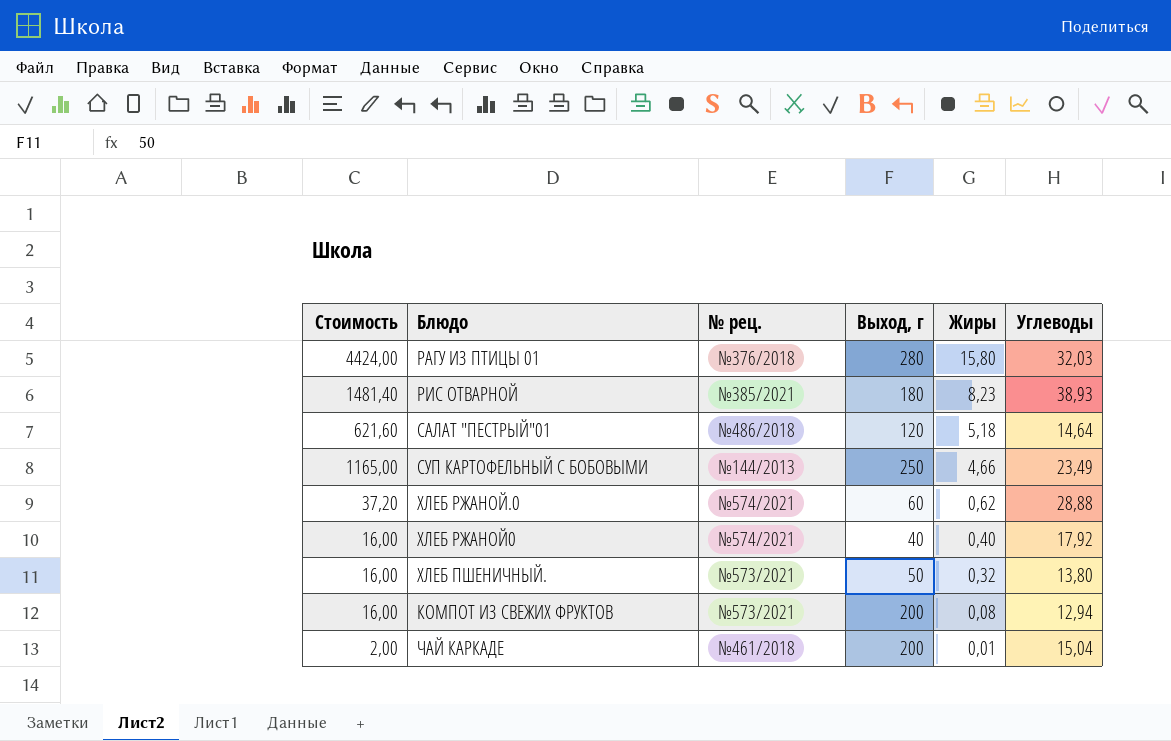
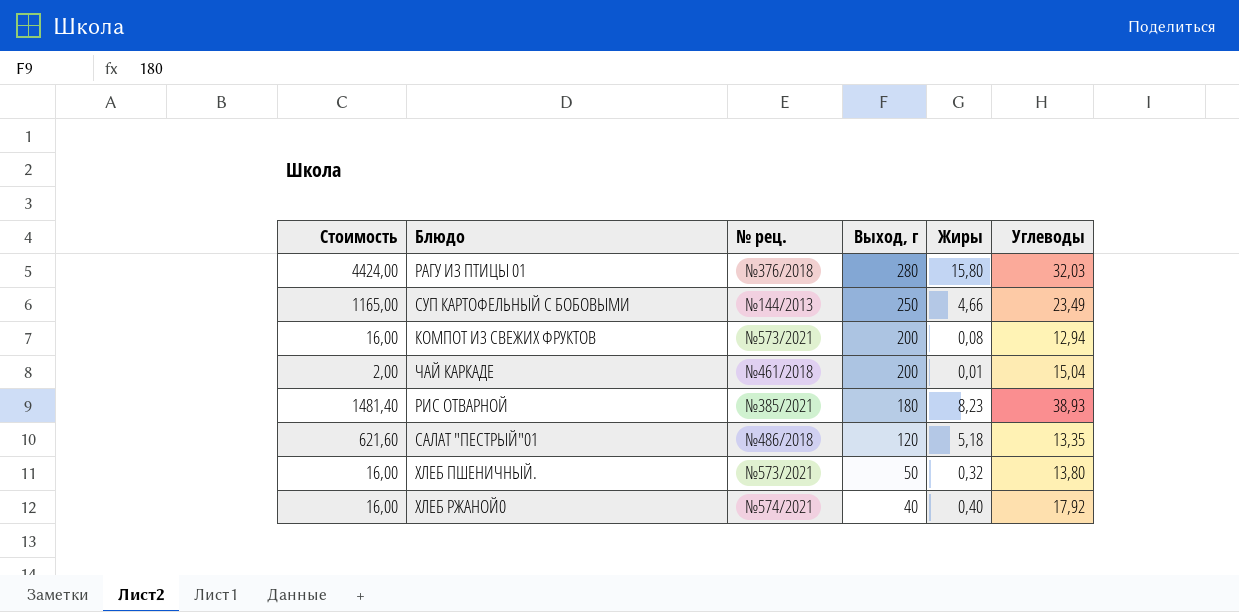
row order: Жиры descending -> Выход, г descending
row ХЛЕБ РЖАНОЙ.0: 37,20 | №574/2021 | 60 | 0,62 | 28,88 -> none
САЛАТ "ПЕСТРЫЙ"01 | Углеводы: 14,64 -> 13,35

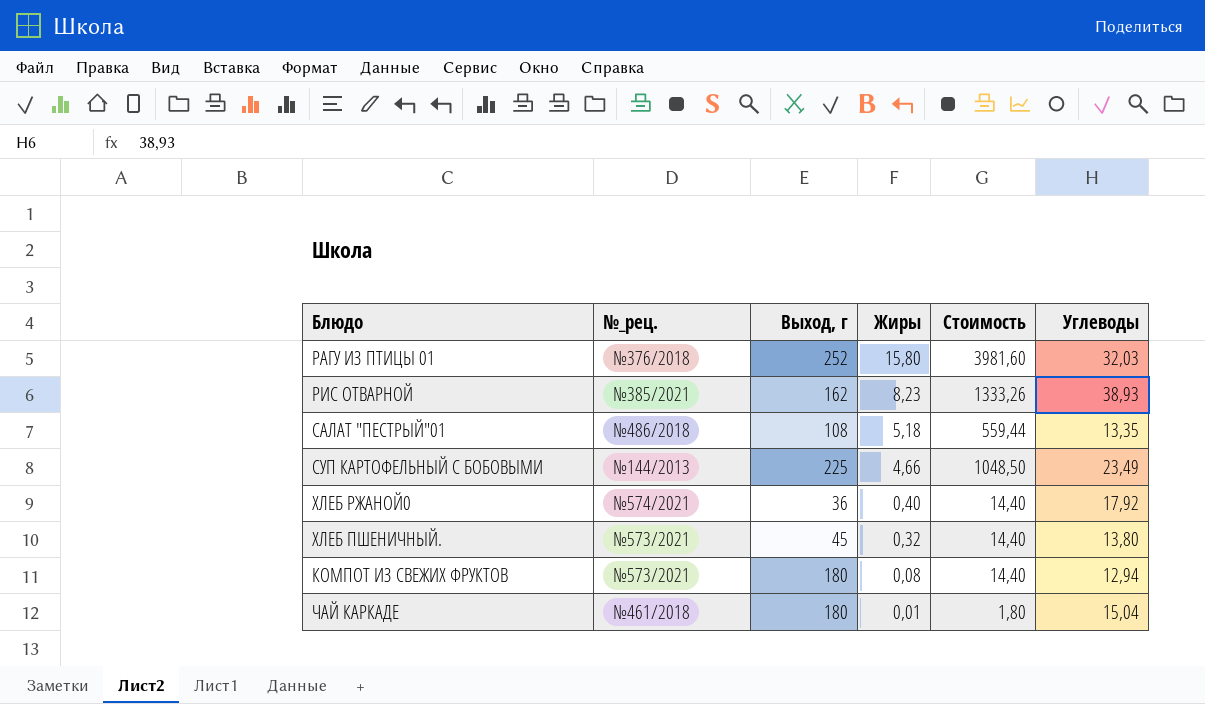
row order: Выход, г descending -> Жиры descending
column name: № рец. -> №_рец.
column Стоимость | position: 1 -> 5
РАГУ ИЗ ПТИЦЫ 01 | Выход, г: 280 -> 252
РАГУ ИЗ ПТИЦЫ 01 | Стоимость: 4424,00 -> 3981,60
РИС ОТВАРНОЙ | Выход, г: 180 -> 162
РИС ОТВАРНОЙ | Стоимость: 1481,40 -> 1333,26
САЛАТ "ПЕСТРЫЙ"01 | Выход, г: 120 -> 108
САЛАТ "ПЕСТРЫЙ"01 | Стоимость: 621,60 -> 559,44
СУП КАРТОФЕЛЬНЫЙ С БОБОВЫМИ | Выход, г: 250 -> 225
СУП КАРТОФЕЛЬНЫЙ С БОБОВЫМИ | Стоимость: 1165,00 -> 1048,50
ХЛЕБ РЖАНОЙ0 | Выход, г: 40 -> 36
ХЛЕБ РЖАНОЙ0 | Стоимость: 16,00 -> 14,40
ХЛЕБ ПШЕНИЧНЫЙ. | Выход, г: 50 -> 45
ХЛЕБ ПШЕНИЧНЫЙ. | Стоимость: 16,00 -> 14,40
КОМПОТ ИЗ СВЕЖИХ ФРУКТОВ | Выход, г: 200 -> 180
КОМПОТ ИЗ СВЕЖИХ ФРУКТОВ | Стоимость: 16,00 -> 14,40
ЧАЙ КАРКАДЕ | Выход, г: 200 -> 180
ЧАЙ КАРКАДЕ | Стоимость: 2,00 -> 1,80

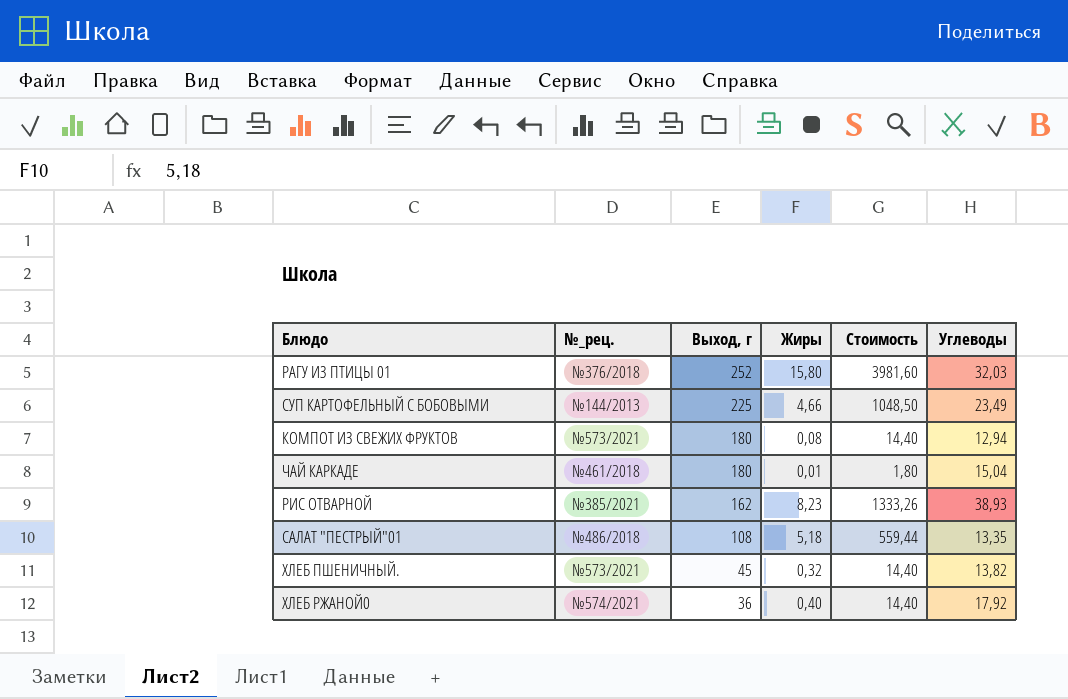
row order: Жиры descending -> Выход, г descending
ХЛЕБ ПШЕНИЧНЫЙ. | Углеводы: 13,80 -> 13,82

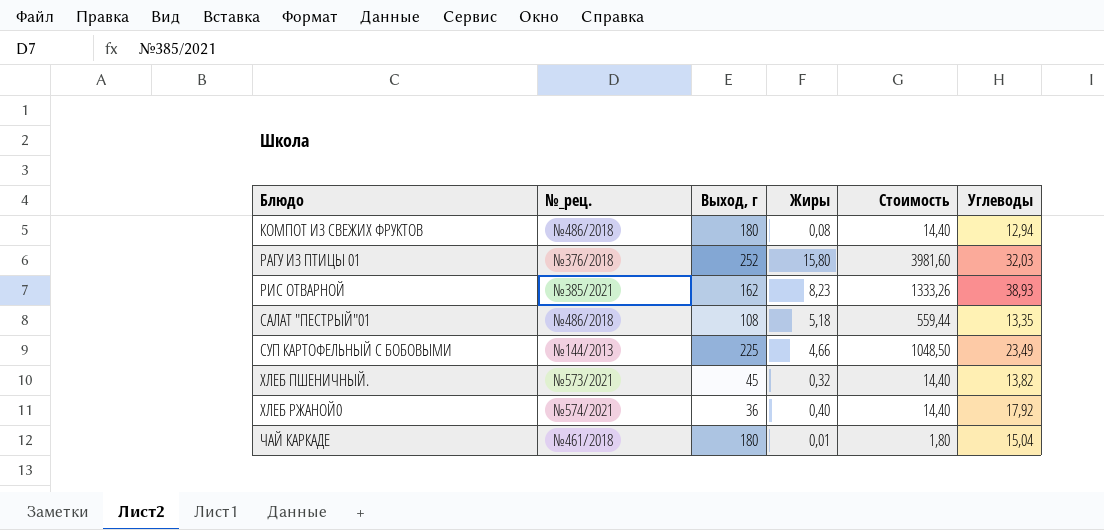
row order: Выход, г descending -> Блюдо ascending
КОМПОТ ИЗ СВЕЖИХ ФРУКТОВ | №_рец.: №573/2021 -> №486/2018

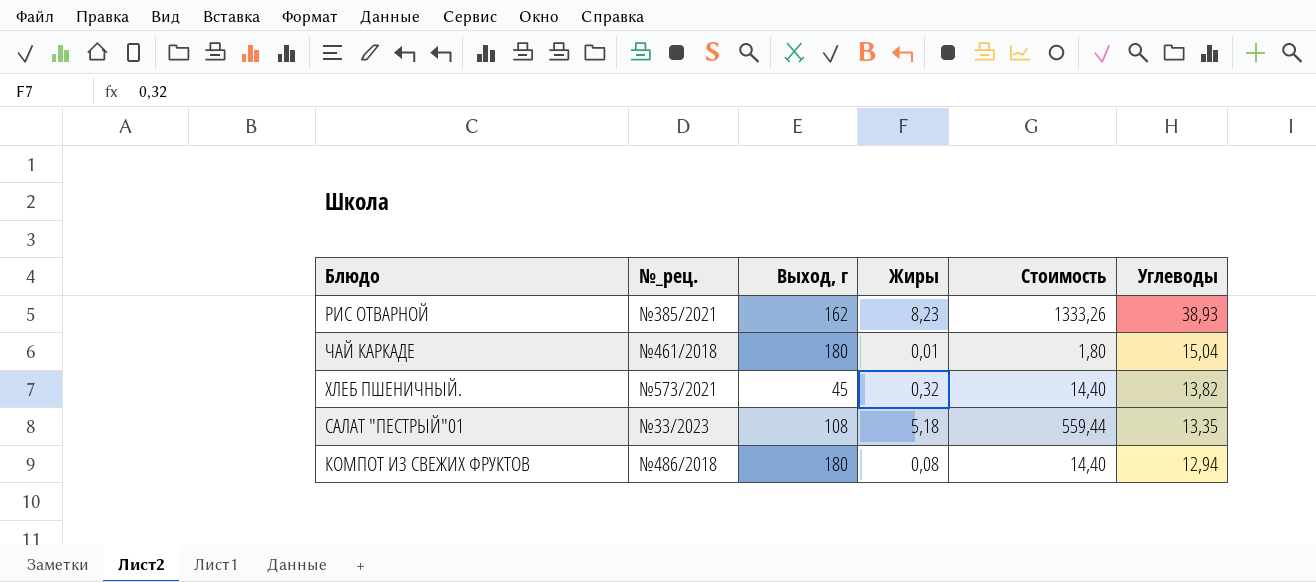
row order: Блюдо ascending -> Углеводы descending
row РАГУ ИЗ ПТИЦЫ 01: №376/2018 | 252 | 15,80 | 3981,60 | 32,03 -> none
row СУП КАРТОФЕЛЬНЫЙ С БОБОВЫМИ: №144/2013 | 225 | 4,66 | 1048,50 | 23,49 -> none
row ХЛЕБ РЖАНОЙ0: №574/2021 | 36 | 0,40 | 14,40 | 17,92 -> none
САЛАТ "ПЕСТРЫЙ"01 | №_рец.: №486/2018 -> №33/2023

